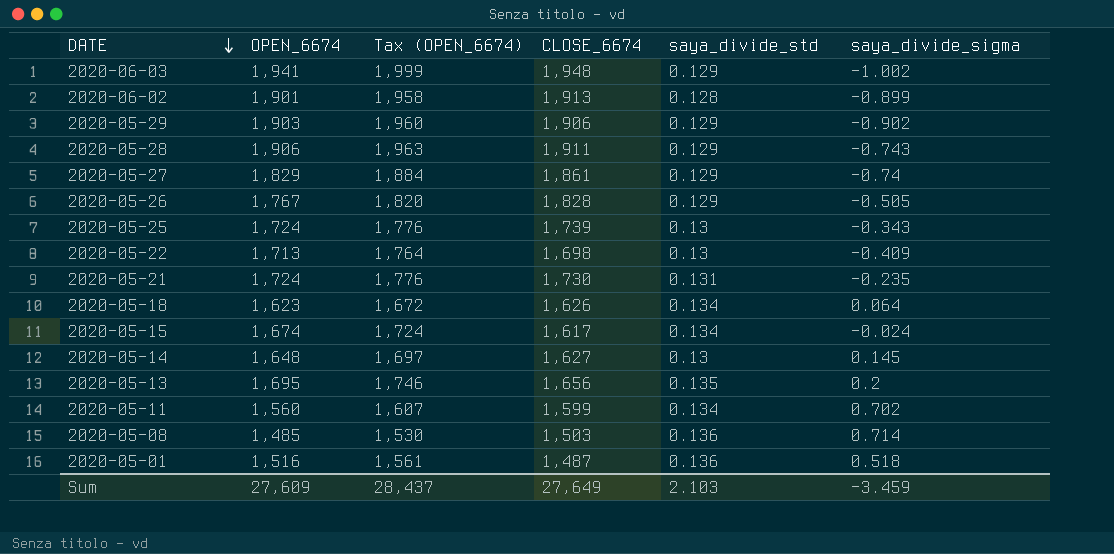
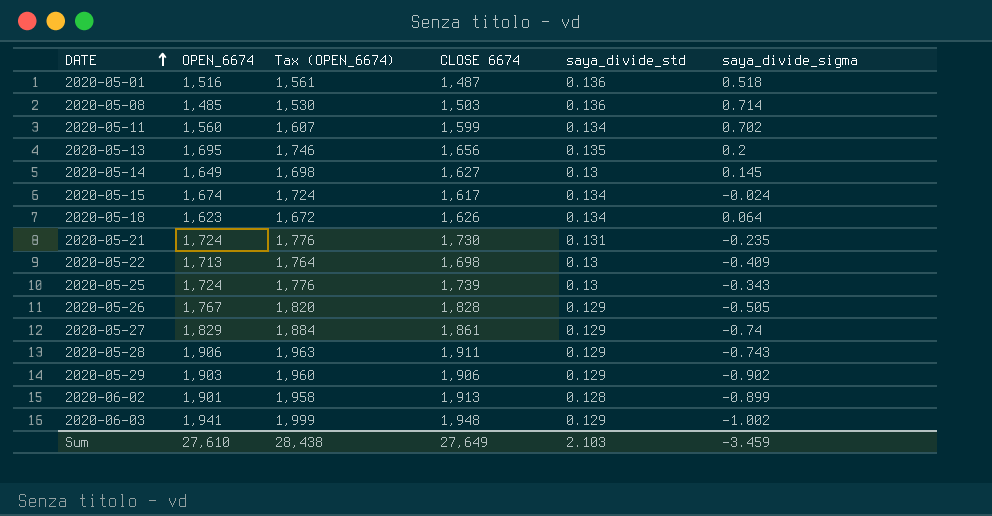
row order: DATE descending -> DATE ascending
column name: CLOSE_6674 -> CLOSE 6674
2020-05-14 | OPEN_6674: 1,648 -> 1,649
2020-05-14 | Tax (OPEN_6674): 1,697 -> 1,698
Sum | OPEN_6674: 27,609 -> 27,610
Sum | Tax (OPEN_6674): 28,437 -> 28,438

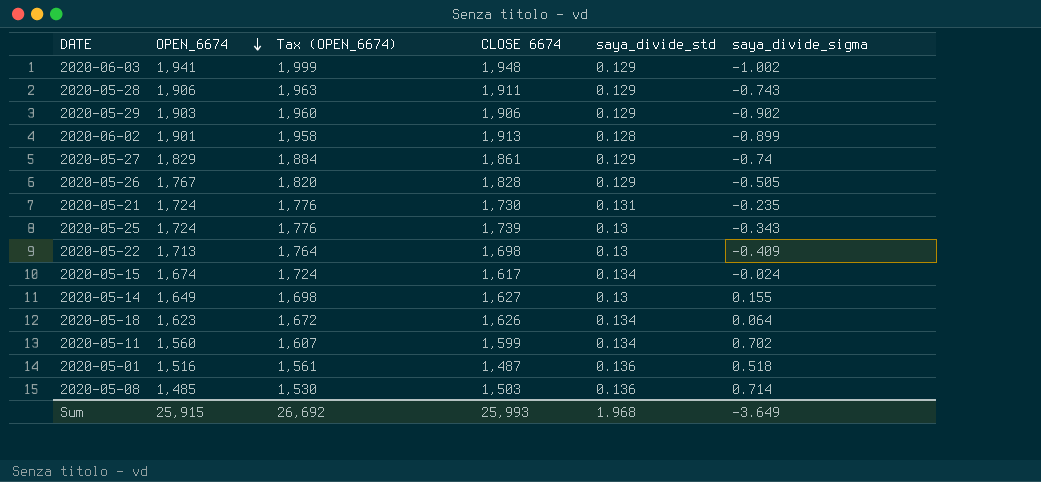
row order: DATE ascending -> OPEN_6674 descending
row 2020-05-13: 1,695 | 1,746 | 1,656 | 0.135 | 0.2 -> none
2020-05-14 | saya_divide_sigma: 0.145 -> 0.155
Sum | OPEN_6674: 27,610 -> 25,915
Sum | Tax (OPEN_6674): 28,438 -> 26,692
Sum | CLOSE 6674: 27,649 -> 25,993
Sum | saya_divide_std: 2.103 -> 1.968
Sum | saya_divide_sigma: -3.459 -> -3.649

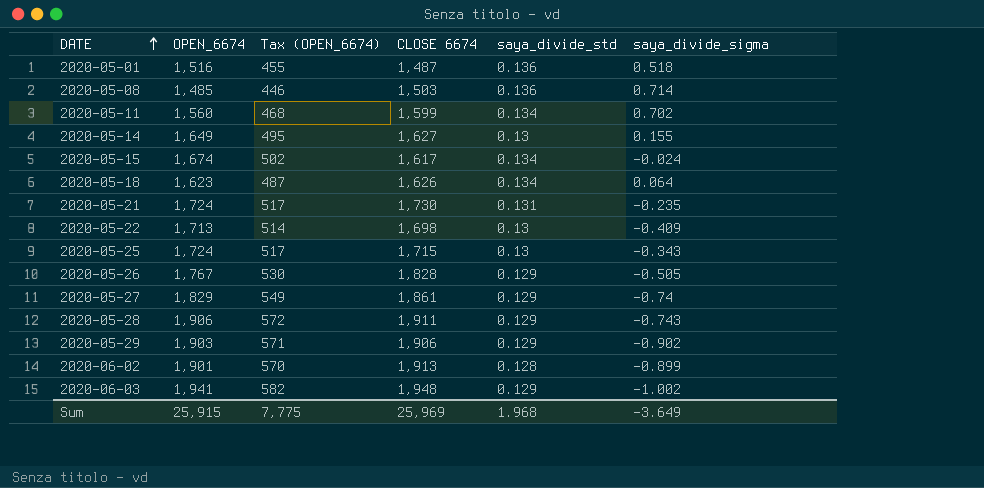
row order: OPEN_6674 descending -> DATE ascending
column Tax (OPEN_6674) | formula: [OPEN_6674] * 1.03 -> [OPEN_6674] * 0.3
2020-05-25 | CLOSE 6674: 1,739 -> 1,715
Sum | Tax (OPEN_6674): 26,692 -> 7,775
Sum | CLOSE 6674: 25,993 -> 25,969

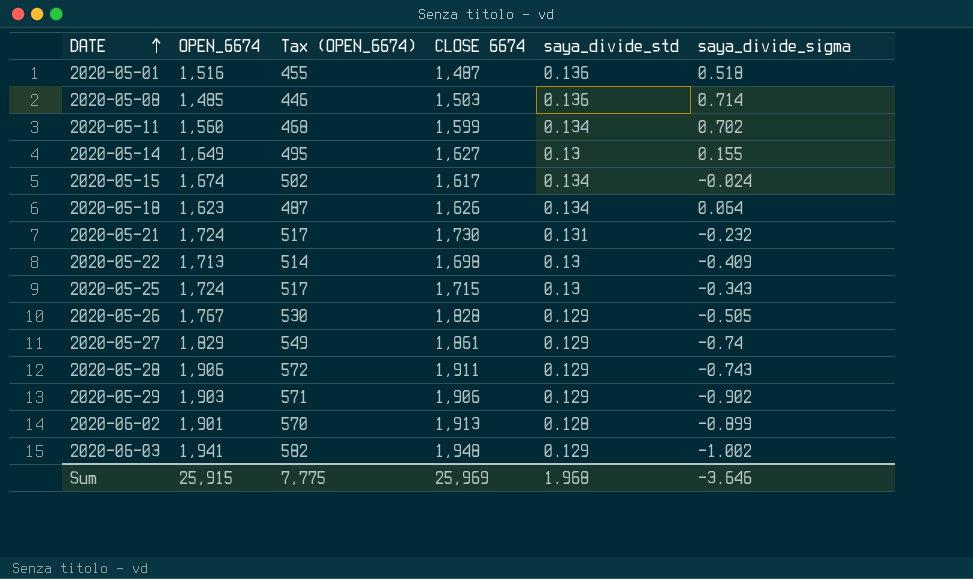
2020-05-21 | saya_divide_sigma: -0.235 -> -0.232
Sum | saya_divide_sigma: -3.649 -> -3.646

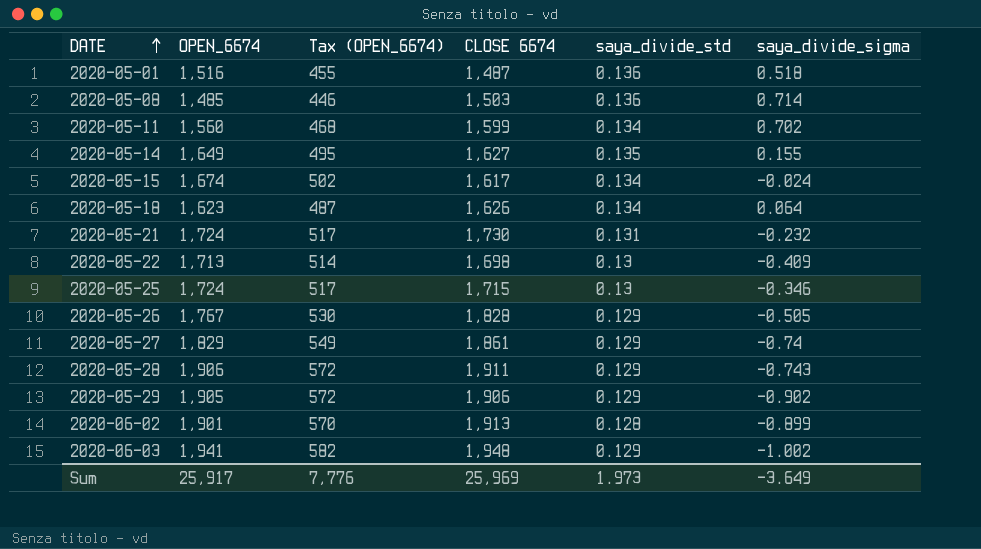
2020-05-14 | saya_divide_std: 0.13 -> 0.135
2020-05-25 | saya_divide_sigma: -0.343 -> -0.346
2020-05-29 | OPEN_6674: 1,903 -> 1,905
2020-05-29 | Tax (OPEN_6674): 571 -> 572
Sum | OPEN_6674: 25,915 -> 25,917
Sum | Tax (OPEN_6674): 7,775 -> 7,776
Sum | saya_divide_std: 1.968 -> 1.973
Sum | saya_divide_sigma: -3.646 -> -3.649

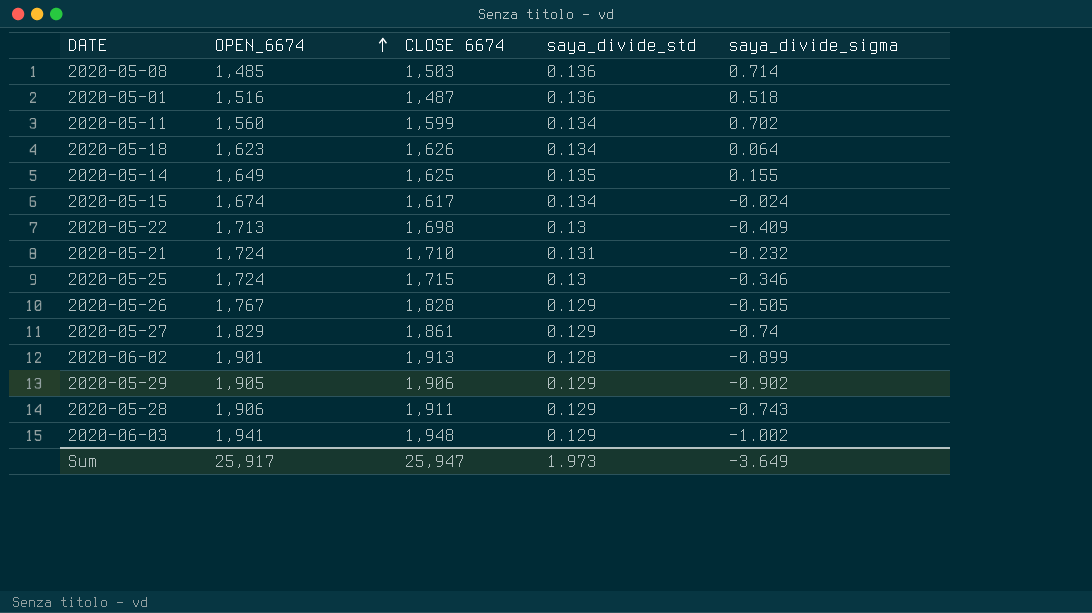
row order: DATE ascending -> OPEN_6674 ascending
column Tax (OPEN_6674) | formula: [OPEN_6674] * 0.3 -> none
2020-05-14 | CLOSE 6674: 1,627 -> 1,625
2020-05-21 | CLOSE 6674: 1,730 -> 1,710
Sum | CLOSE 6674: 25,969 -> 25,947

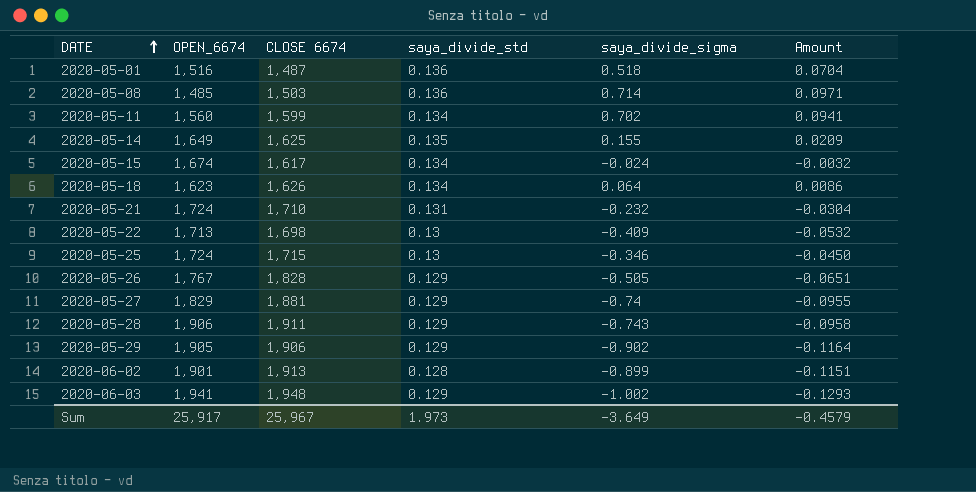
row order: OPEN_6674 ascending -> DATE ascending
column Amount | formula: none -> [saya_divide_std] * [saya_divide_sigma]
2020-05-27 | CLOSE 6674: 1,861 -> 1,881
Sum | CLOSE 6674: 25,947 -> 25,967

